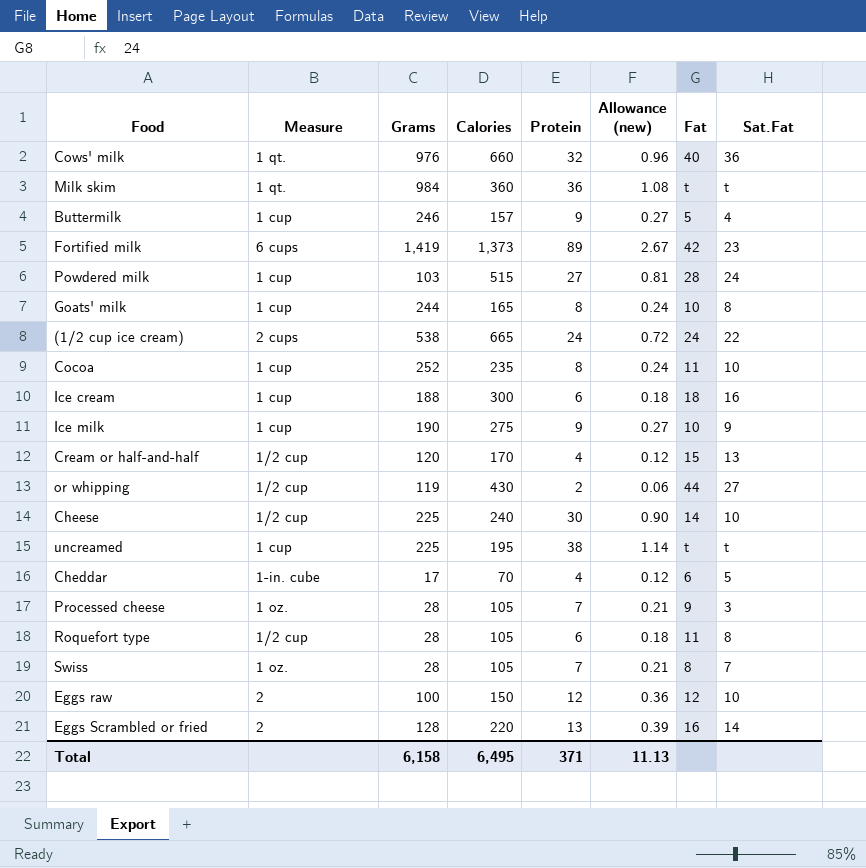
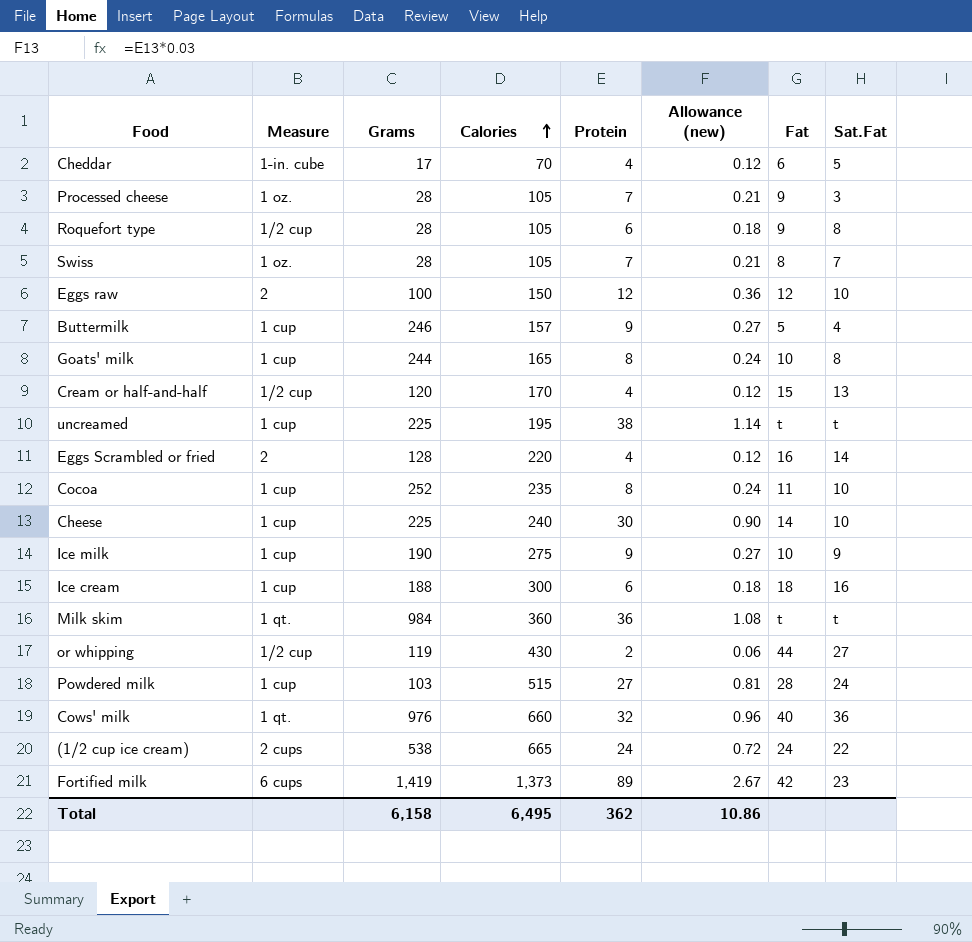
row order: none -> Calories ascending
Roquefort type | Fat: 11 -> 9
Eggs Scrambled or fried | Protein: 13 -> 4
Eggs Scrambled or fried | Allowance (new): 0.39 -> 0.12
Cheese | Measure: 1/2 cup -> 1 cup
Total | Protein: 371 -> 362
Total | Allowance (new): 11.13 -> 10.86

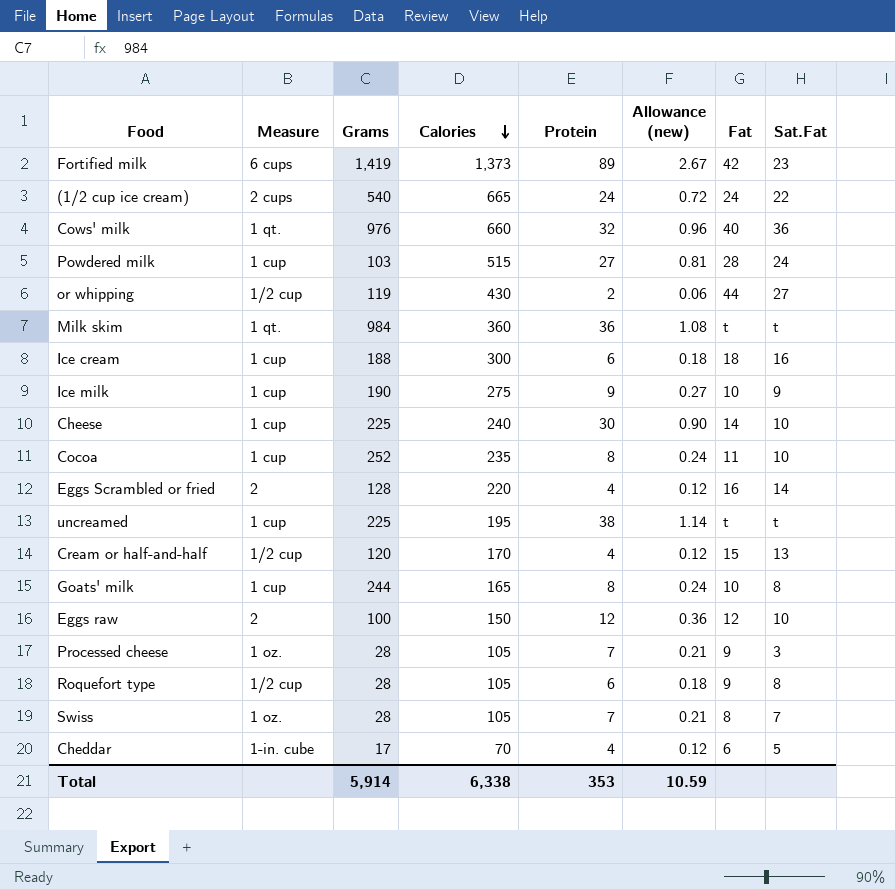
row order: Calories ascending -> Calories descending
row Buttermilk: 1 cup | 246 | 157 | 9 | 0.27 | 5 | 4 -> none
(1/2 cup ice cream) | Grams: 538 -> 540
Total | Grams: 6,158 -> 5,914
Total | Calories: 6,495 -> 6,338
Total | Protein: 362 -> 353
Total | Allowance (new): 10.86 -> 10.59

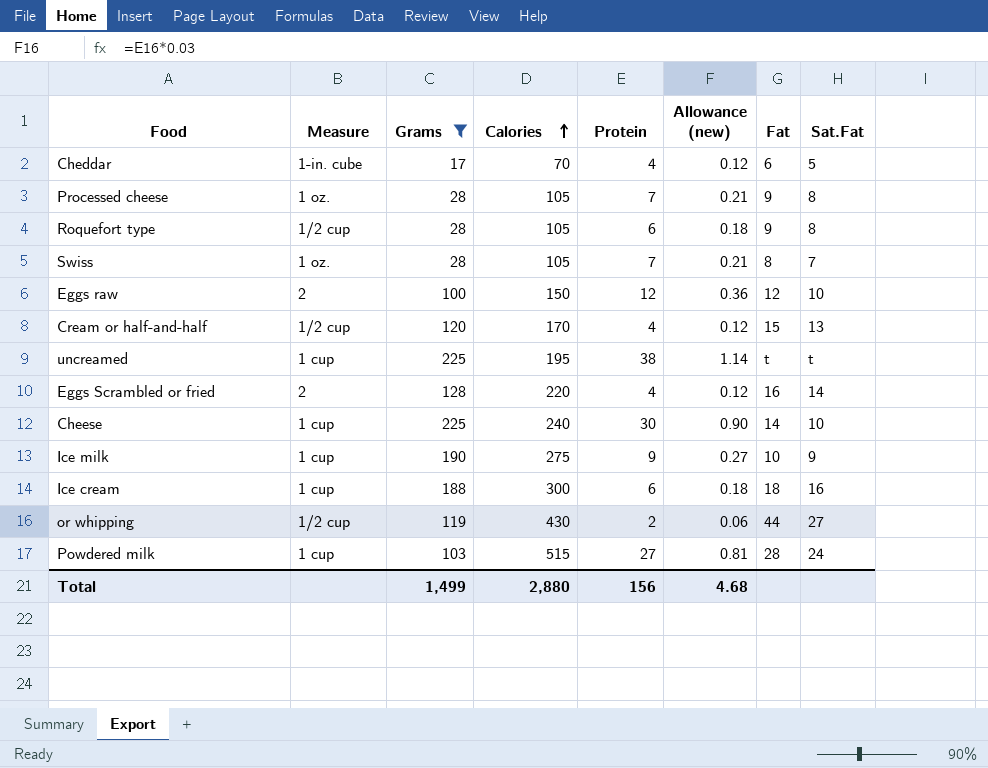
filter: none -> Grams <= 225
row order: Calories descending -> Calories ascending
Processed cheese | Sat.Fat: 3 -> 8
Total | Grams: 5,914 -> 1,499
Total | Calories: 6,338 -> 2,880
Total | Protein: 353 -> 156
Total | Allowance (new): 10.59 -> 4.68

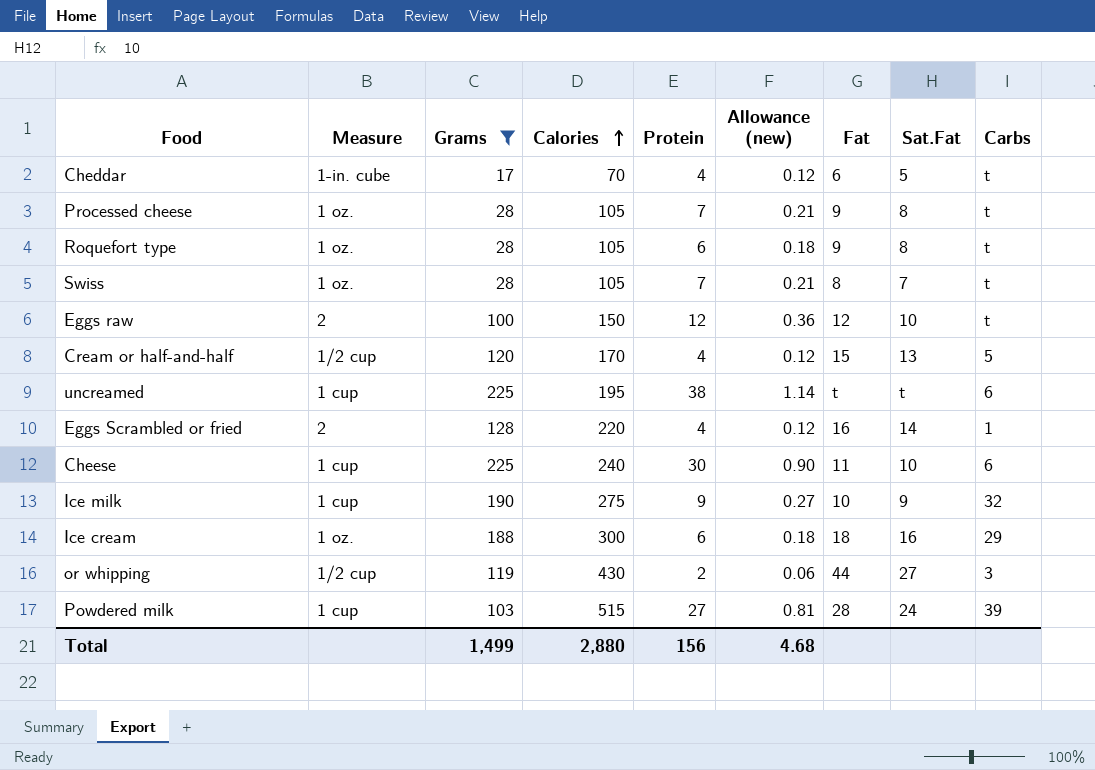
column Carbs | position: none -> 9
Roquefort type | Measure: 1/2 cup -> 1 oz.
Cheese | Fat: 14 -> 11
Ice cream | Measure: 1 cup -> 1 oz.

